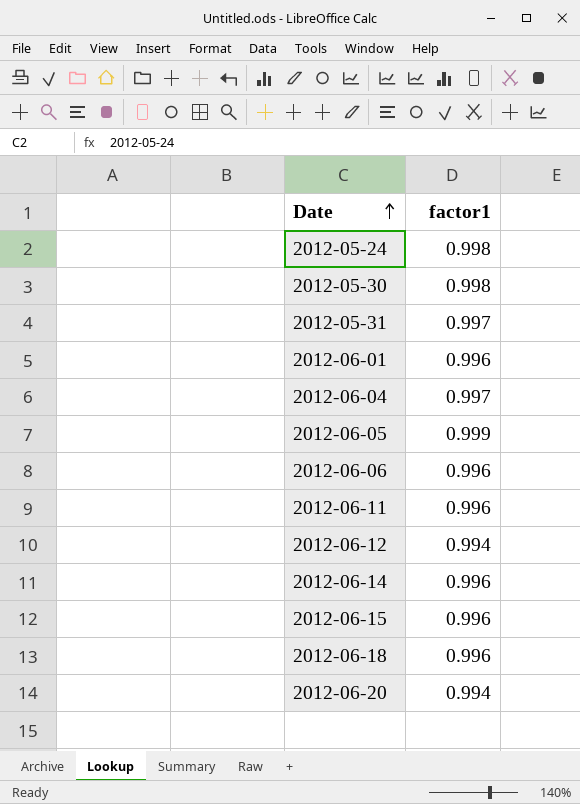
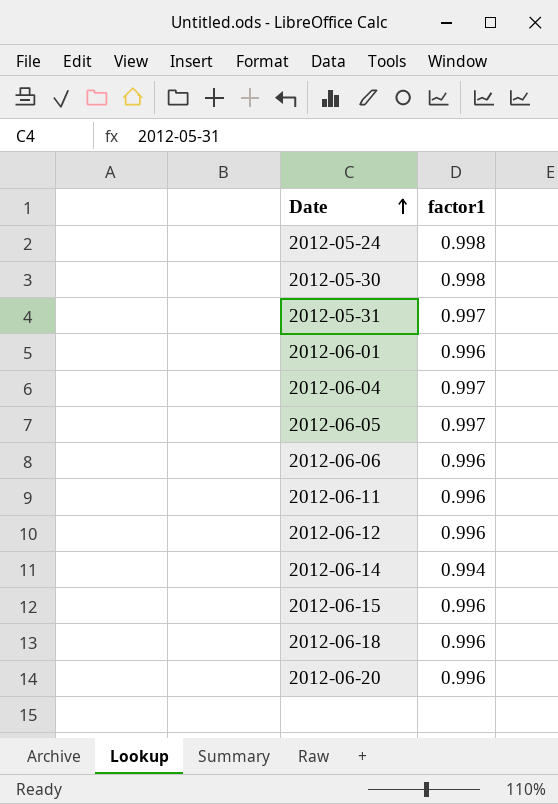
2012-06-05 | factor1: 0.999 -> 0.997
2012-06-12 | factor1: 0.994 -> 0.996
2012-06-14 | factor1: 0.996 -> 0.994
2012-06-20 | factor1: 0.994 -> 0.996

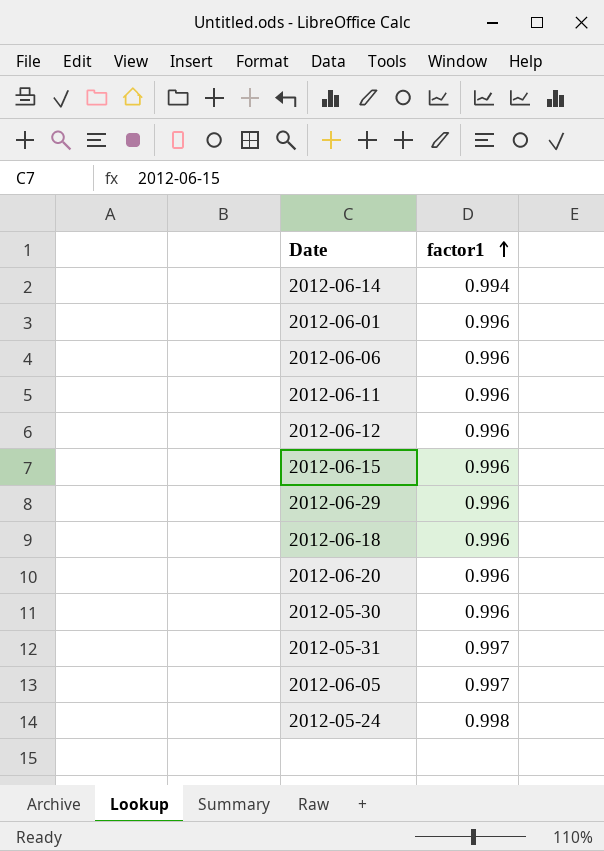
row order: Date ascending -> factor1 ascending
row 2012-06-04: 0.997 -> none
row 2012-06-29: none -> 0.996
2012-05-30 | factor1: 0.998 -> 0.996

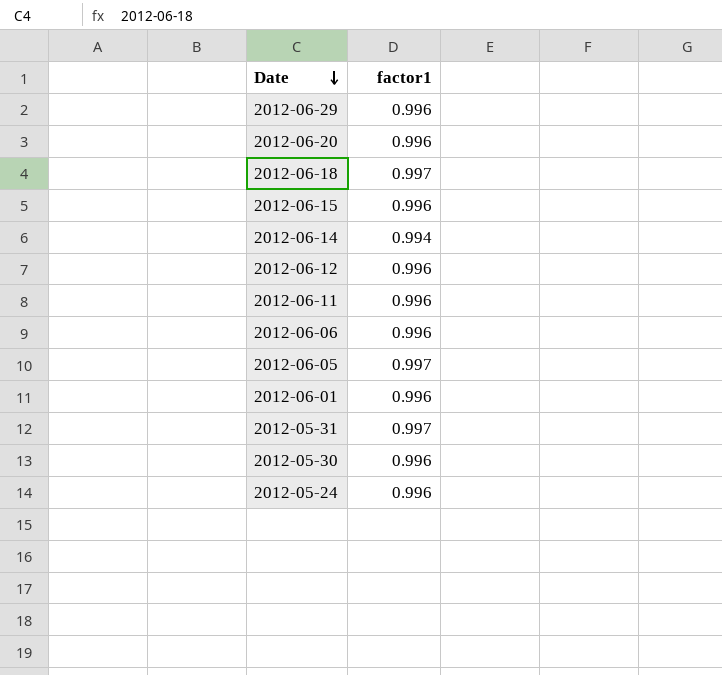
row order: factor1 ascending -> Date descending
2012-06-18 | factor1: 0.996 -> 0.997
2012-05-24 | factor1: 0.998 -> 0.996

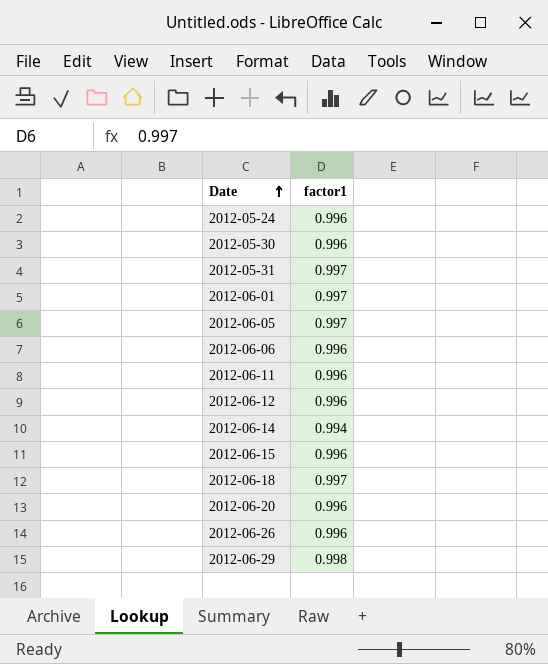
row order: Date descending -> Date ascending
2012-06-01 | factor1: 0.996 -> 0.997
row 2012-06-26: none -> 0.996
2012-06-29 | factor1: 0.996 -> 0.998

